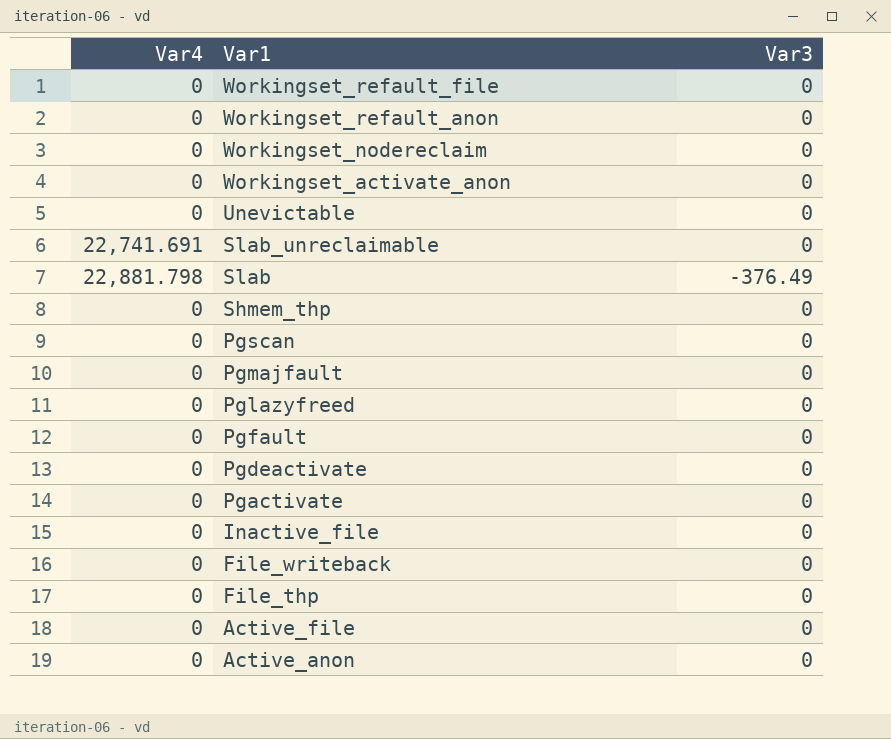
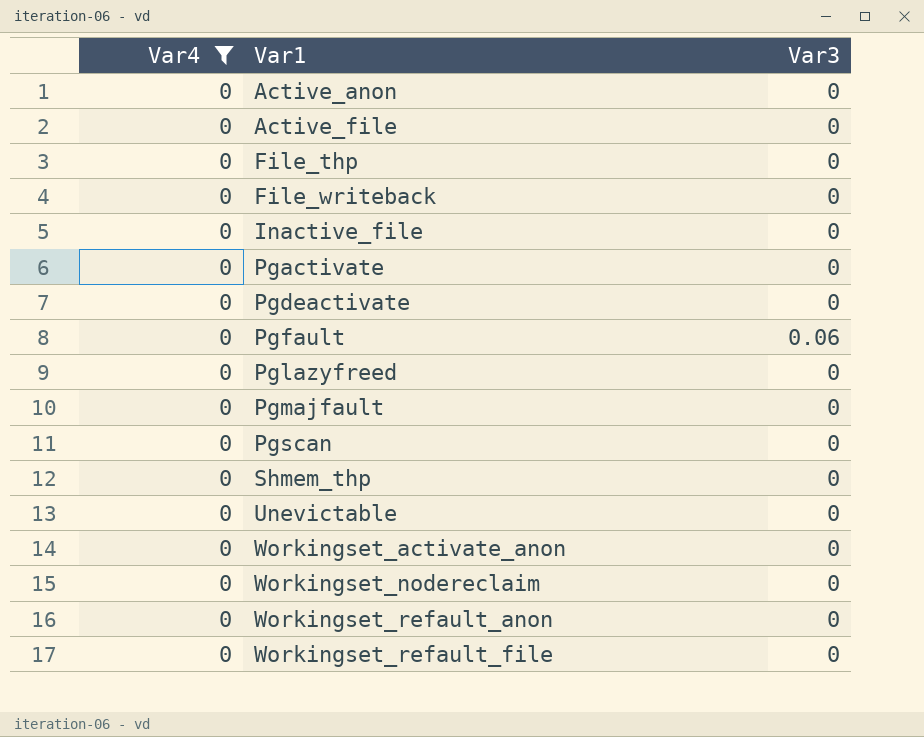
filter: none -> Var4 = 0
row order: Var1 descending -> Var1 ascending
Pgfault | Var3: 0 -> 0.06

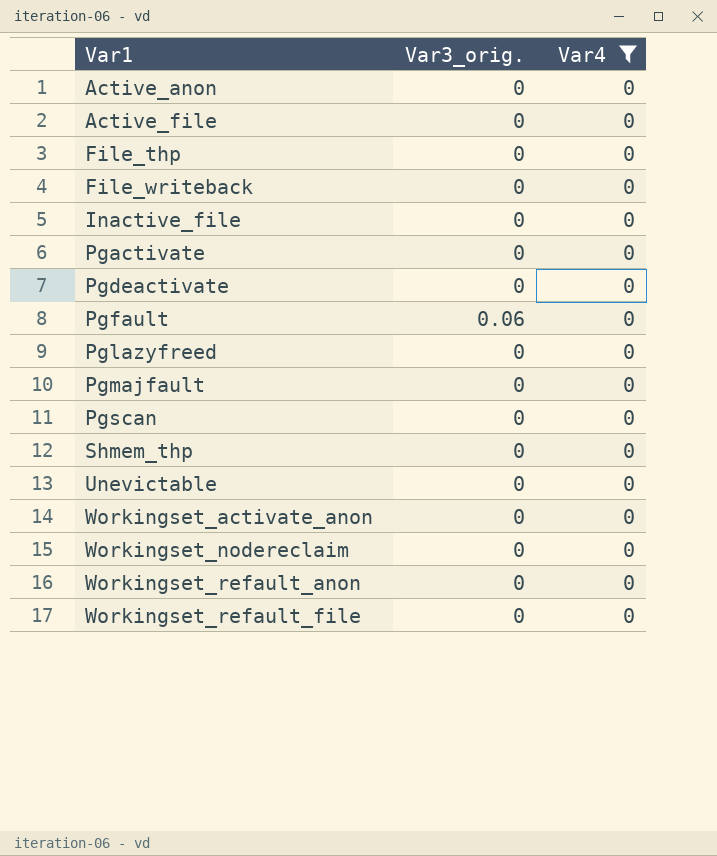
column name: Var3 -> Var3_orig.
column Var4 | position: 1 -> 3

